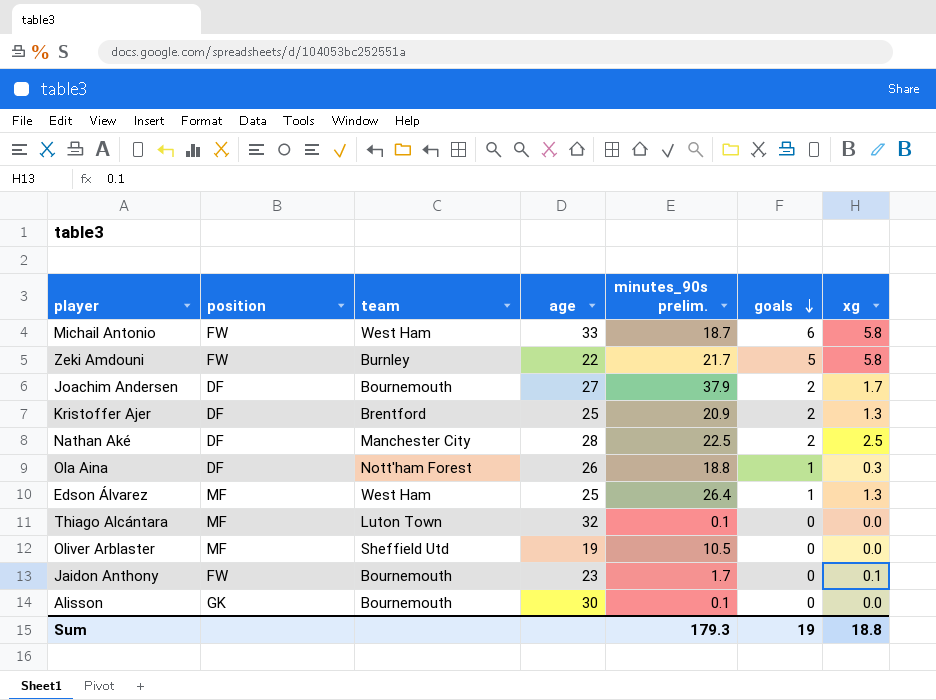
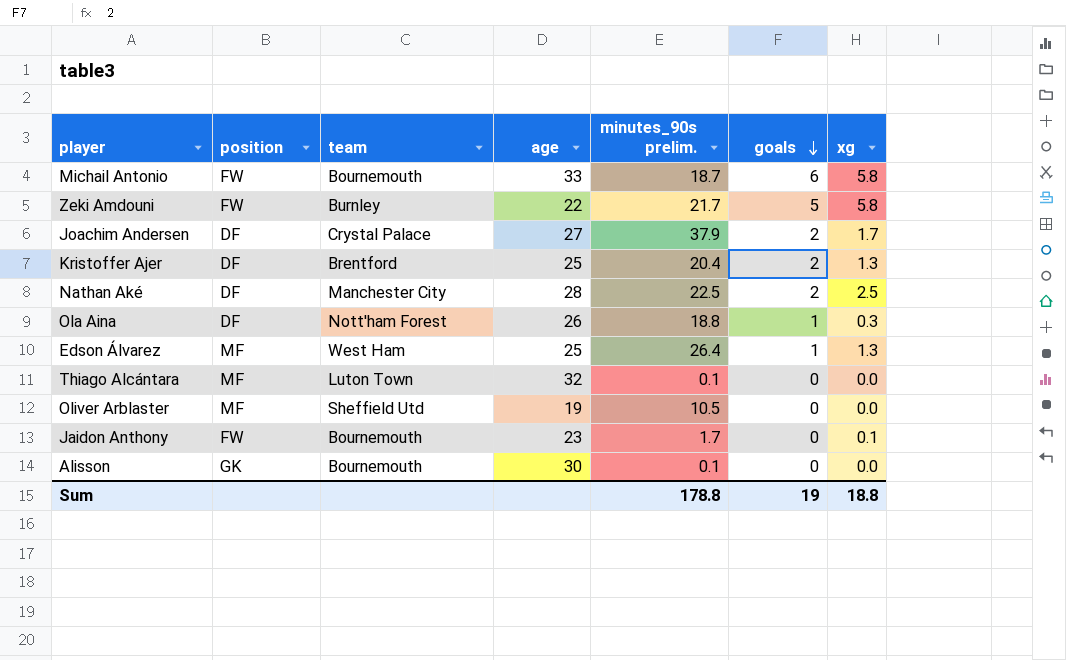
Michail Antonio | team: West Ham -> Bournemouth
Joachim Andersen | team: Bournemouth -> Crystal Palace
Kristoffer Ajer | minutes_90s prelim.: 20.9 -> 20.4
Sum | minutes_90s prelim.: 179.3 -> 178.8

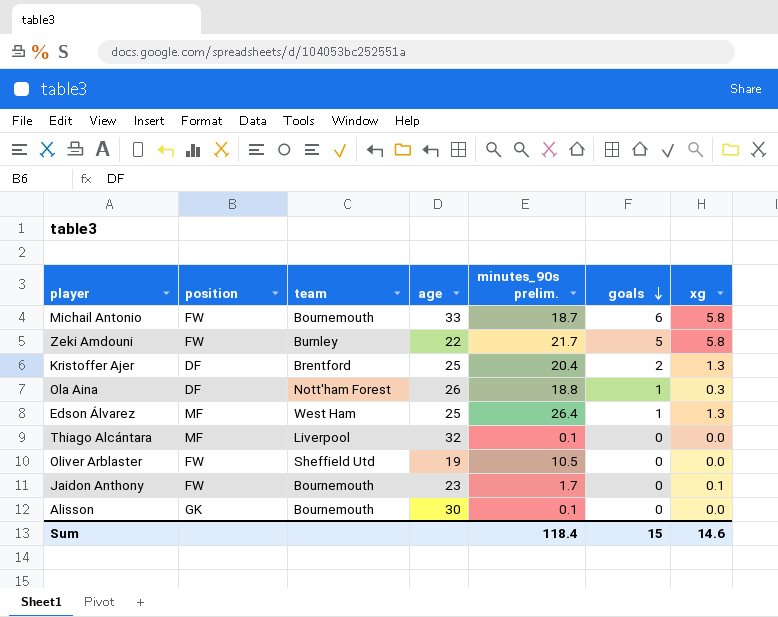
row Joachim Andersen: DF | Crystal Palace | 27 | 37.9 | 2 | 1.7 -> none
row Nathan Aké: DF | Manchester City | 28 | 22.5 | 2 | 2.5 -> none
Thiago Alcántara | team: Luton Town -> Liverpool
Oliver Arblaster | position: MF -> FW
Sum | minutes_90s prelim.: 178.8 -> 118.4
Sum | goals: 19 -> 15
Sum | xg: 18.8 -> 14.6

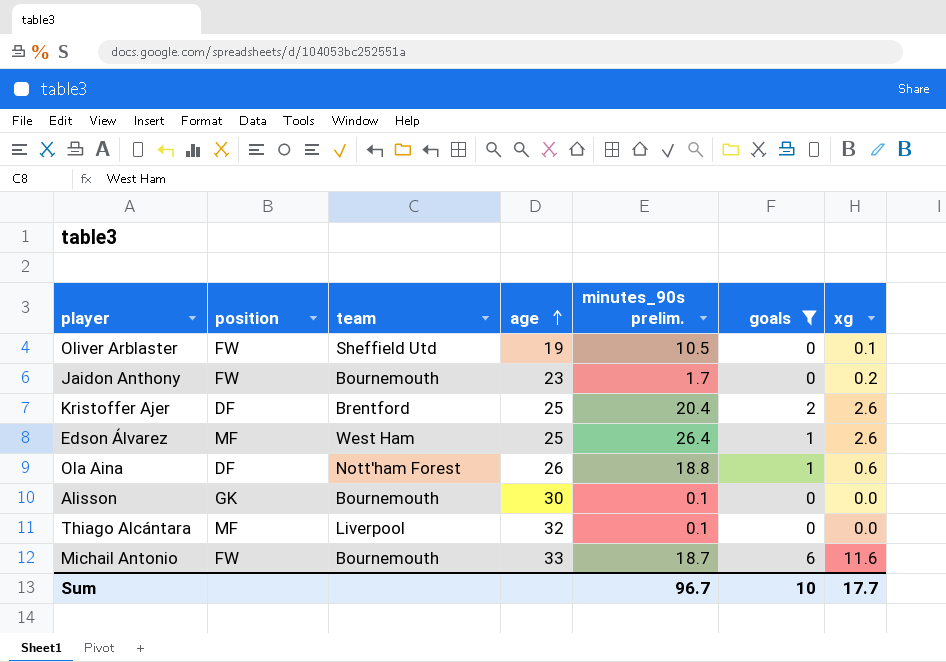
filter: none -> goals != 5
row order: goals descending -> age ascending
Oliver Arblaster | xg: 0.0 -> 0.1
Jaidon Anthony | xg: 0.1 -> 0.2
Kristoffer Ajer | xg: 1.3 -> 2.6
Edson Álvarez | xg: 1.3 -> 2.6
Ola Aina | xg: 0.3 -> 0.6
Michail Antonio | xg: 5.8 -> 11.6
Sum | minutes_90s prelim.: 118.4 -> 96.7
Sum | goals: 15 -> 10
Sum | xg: 14.6 -> 17.7

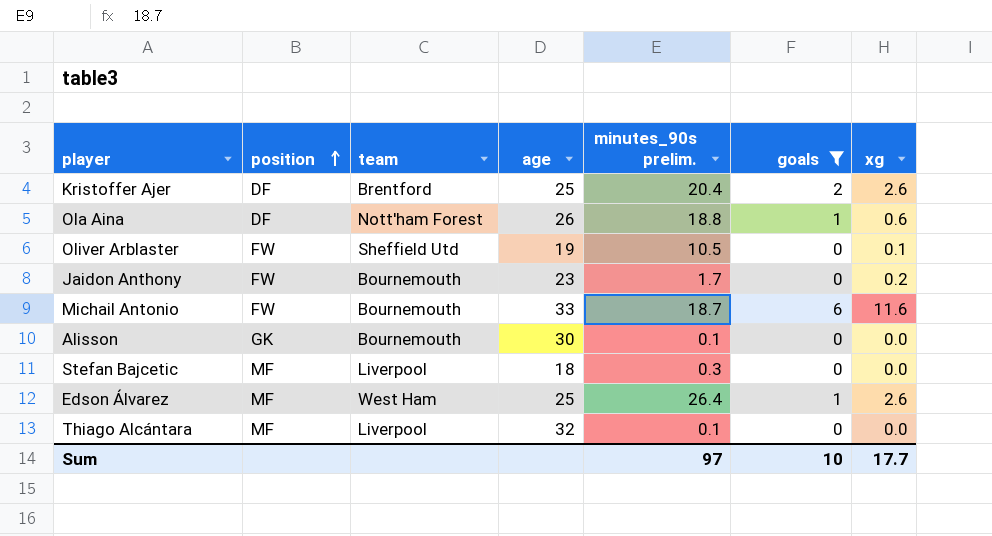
row order: age ascending -> position ascending
row Stefan Bajcetic: none -> MF | Liverpool | 18 | 0.3 | 0 | 0.0
Sum | minutes_90s prelim.: 96.7 -> 97

